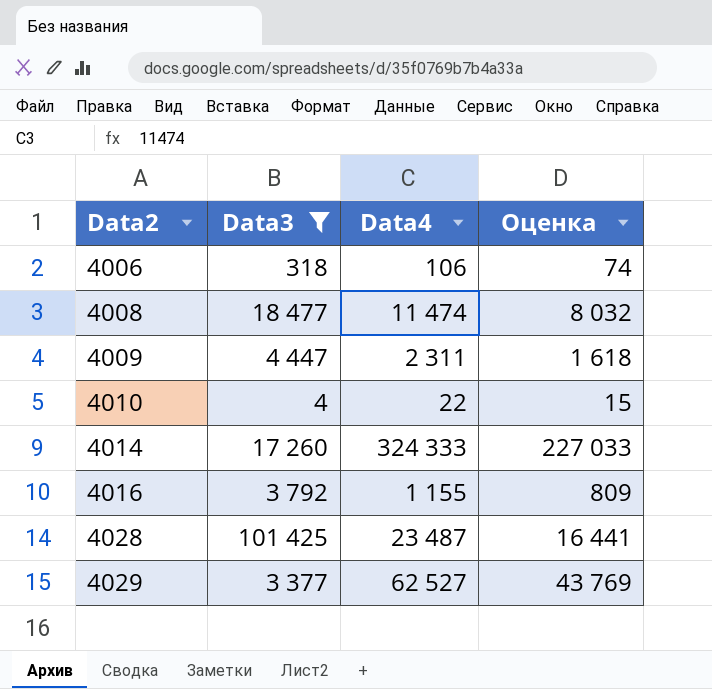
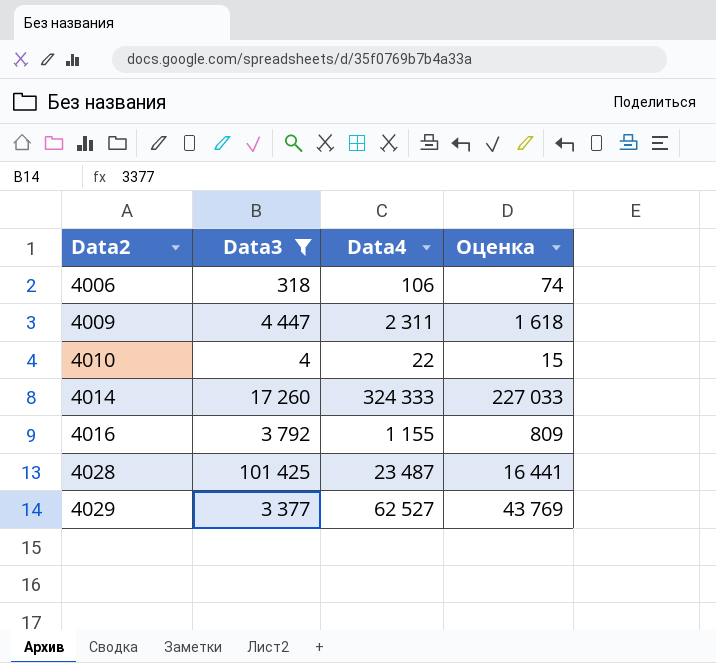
row 4008: 18 477 | 11 474 | 8 032 -> none

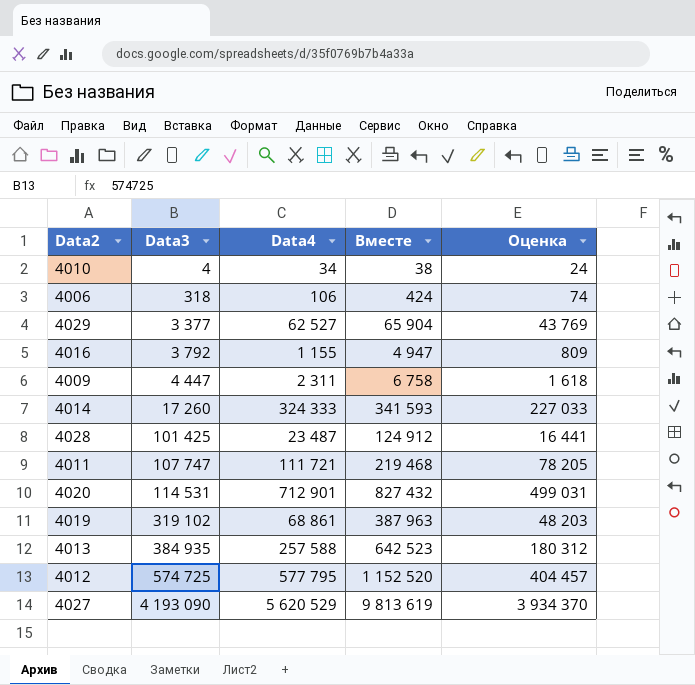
filter: Data3 <= 101 425 -> none
row order: Data2 ascending -> Data3 ascending
column Вместе | formula: none -> [Data3] + [Data4]
4010 | Data4: 22 -> 34
4010 | Оценка: 15 -> 24

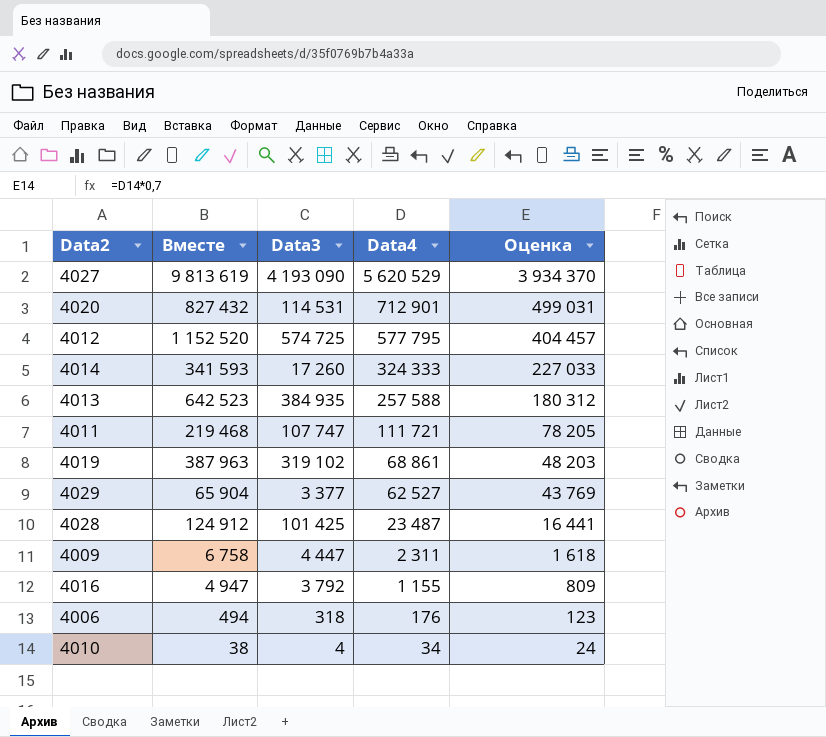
row order: Data3 ascending -> Data4 descending
column Вместе | position: 4 -> 2
4006 | Вместе: 424 -> 494
4006 | Data4: 106 -> 176
4006 | Оценка: 74 -> 123

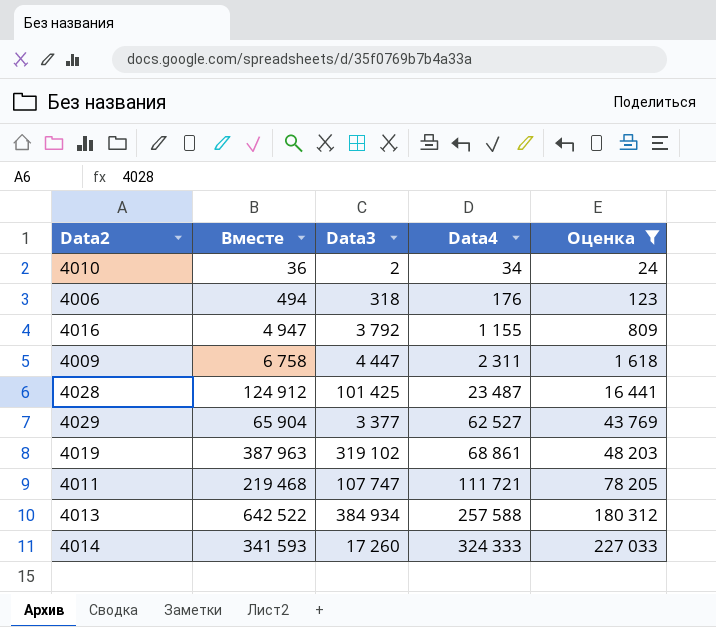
filter: none -> Оценка <= 227 033
row order: Data4 descending -> Data4 ascending
4010 | Вместе: 38 -> 36
4010 | Data3: 4 -> 2
4013 | Вместе: 642 523 -> 642 522
4013 | Data3: 384 935 -> 384 934

